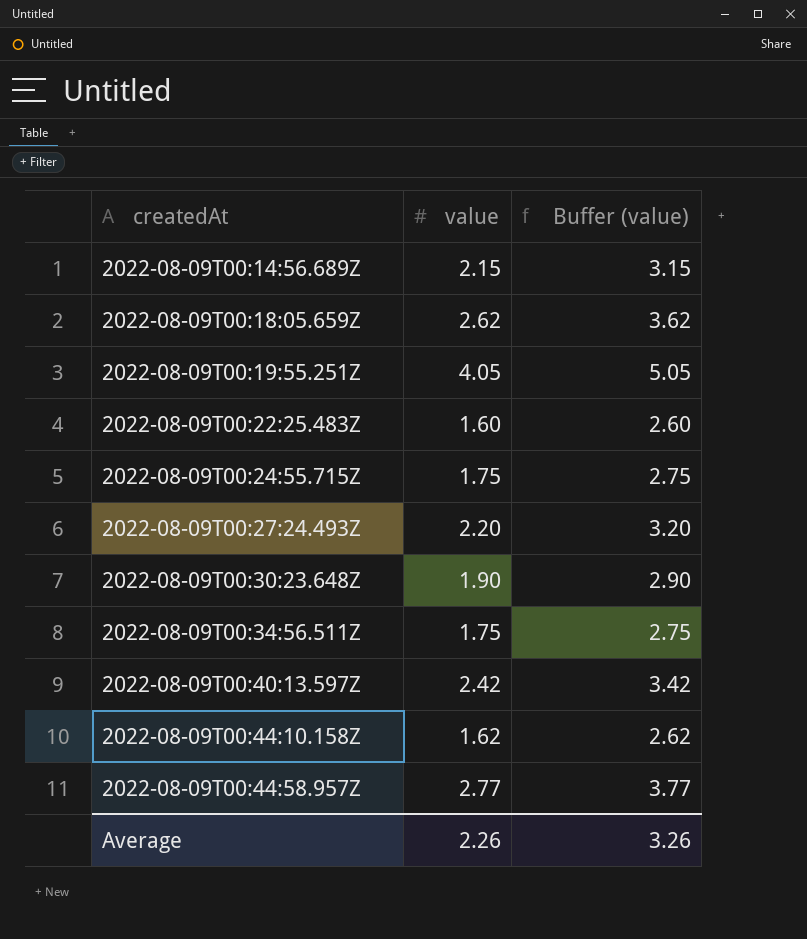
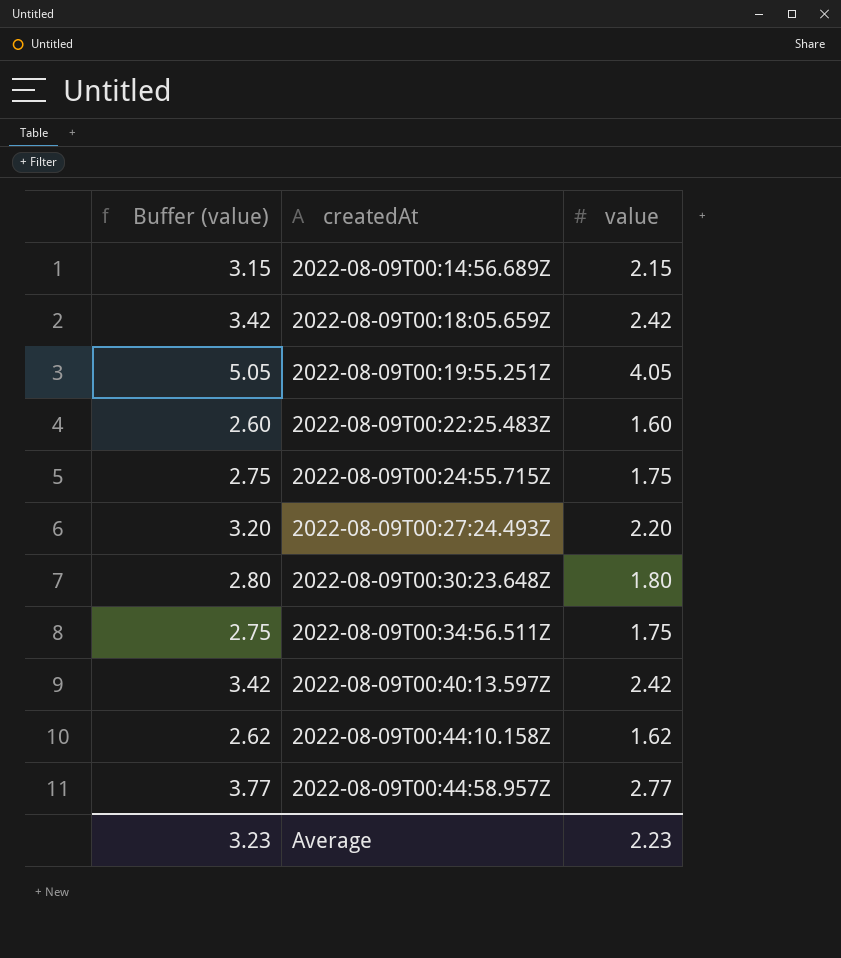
column Buffer (value) | position: 3 -> 1
2022-08-09T00:18:05.659Z | Buffer (value): 3.62 -> 3.42
2022-08-09T00:18:05.659Z | value: 2.62 -> 2.42
2022-08-09T00:30:23.648Z | Buffer (value): 2.90 -> 2.80
2022-08-09T00:30:23.648Z | value: 1.90 -> 1.80
Average | Buffer (value): 3.26 -> 3.23
Average | value: 2.26 -> 2.23

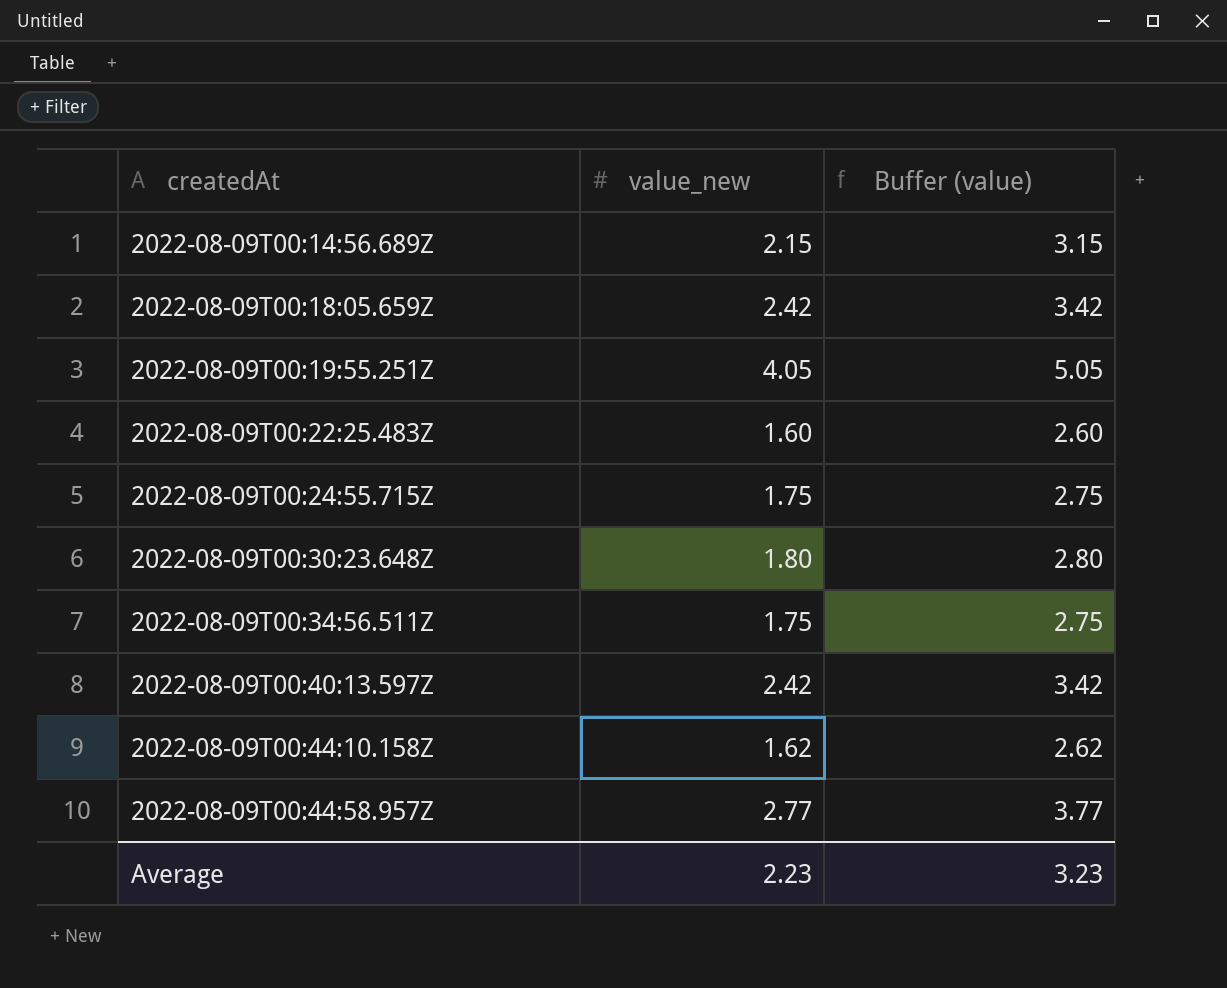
column name: value -> value_new
column Buffer (value) | position: 1 -> 3
row 2022-08-09T00:27:24.493Z: 3.20 | 2.20 -> none

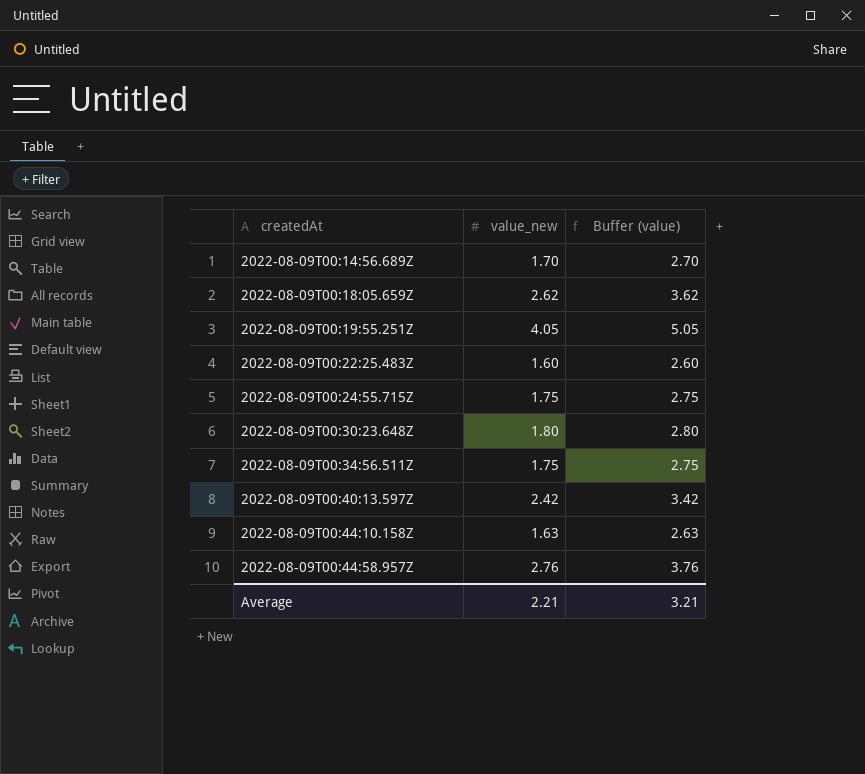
2022-08-09T00:14:56.689Z | value_new: 2.15 -> 1.70
2022-08-09T00:14:56.689Z | Buffer (value): 3.15 -> 2.70
2022-08-09T00:18:05.659Z | value_new: 2.42 -> 2.62
2022-08-09T00:18:05.659Z | Buffer (value): 3.42 -> 3.62
2022-08-09T00:44:10.158Z | value_new: 1.62 -> 1.63
2022-08-09T00:44:10.158Z | Buffer (value): 2.62 -> 2.63
2022-08-09T00:44:58.957Z | value_new: 2.77 -> 2.76
2022-08-09T00:44:58.957Z | Buffer (value): 3.77 -> 3.76
Average | value_new: 2.23 -> 2.21
Average | Buffer (value): 3.23 -> 3.21

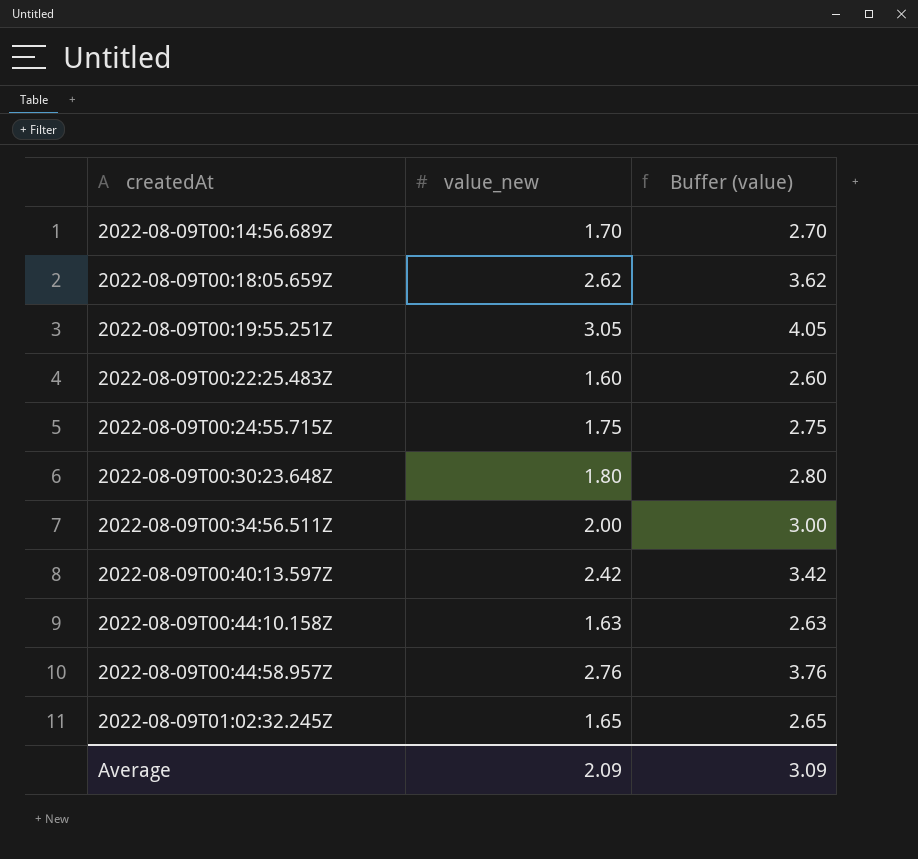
2022-08-09T00:19:55.251Z | value_new: 4.05 -> 3.05
2022-08-09T00:19:55.251Z | Buffer (value): 5.05 -> 4.05
2022-08-09T00:34:56.511Z | value_new: 1.75 -> 2.00
2022-08-09T00:34:56.511Z | Buffer (value): 2.75 -> 3.00
row 2022-08-09T01:02:32.245Z: none -> 1.65 | 2.65
Average | value_new: 2.21 -> 2.09
Average | Buffer (value): 3.21 -> 3.09

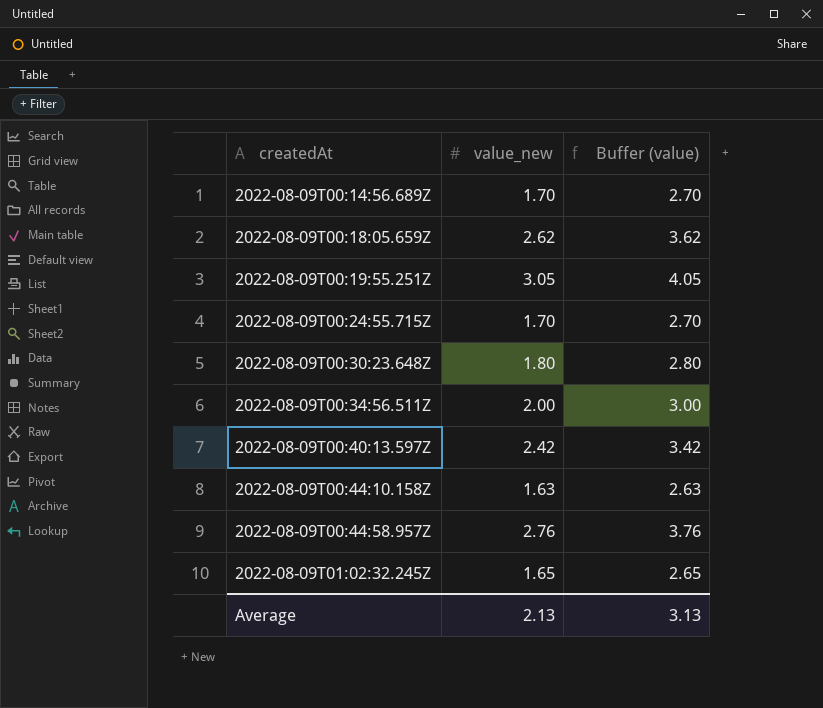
row 2022-08-09T00:22:25.483Z: 1.60 | 2.60 -> none
2022-08-09T00:24:55.715Z | value_new: 1.75 -> 1.70
2022-08-09T00:24:55.715Z | Buffer (value): 2.75 -> 2.70
Average | value_new: 2.09 -> 2.13
Average | Buffer (value): 3.09 -> 3.13

